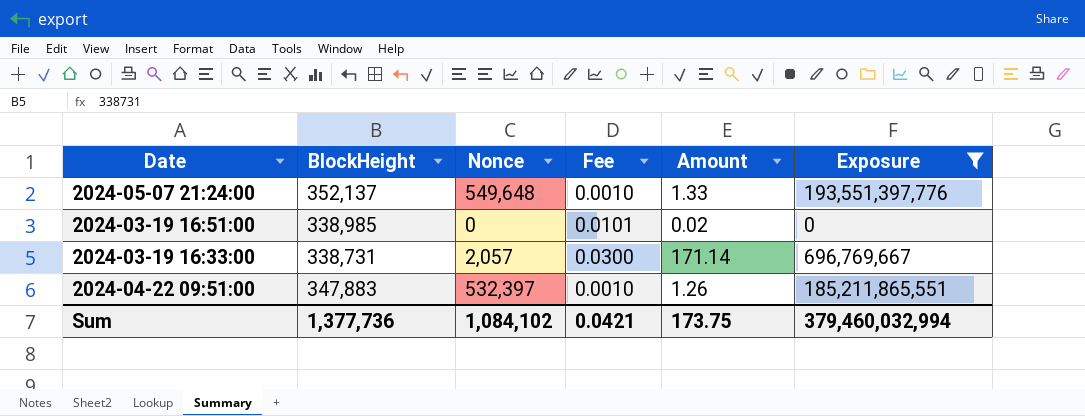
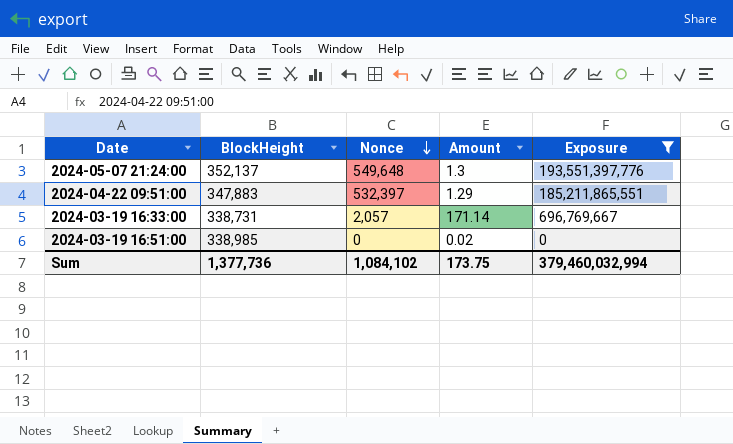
row order: none -> Nonce descending
column Fee | position: 4 -> none
2024-05-07 21:24:00 | Amount: 1.33 -> 1.3
2024-04-22 09:51:00 | Amount: 1.26 -> 1.29

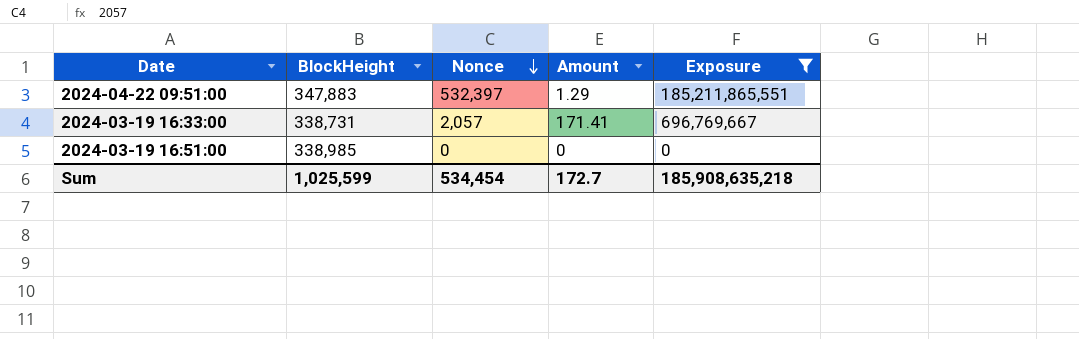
row 2024-05-07 21:24:00: 352,137 | 549,648 | 1.3 | 193,551,397,776 -> none
2024-03-19 16:33:00 | Amount: 171.14 -> 171.41
2024-03-19 16:51:00 | Amount: 0.02 -> 0
Sum | BlockHeight: 1,377,736 -> 1,025,599
Sum | Nonce: 1,084,102 -> 534,454
Sum | Amount: 173.75 -> 172.7
Sum | Exposure: 379,460,032,994 -> 185,908,635,218

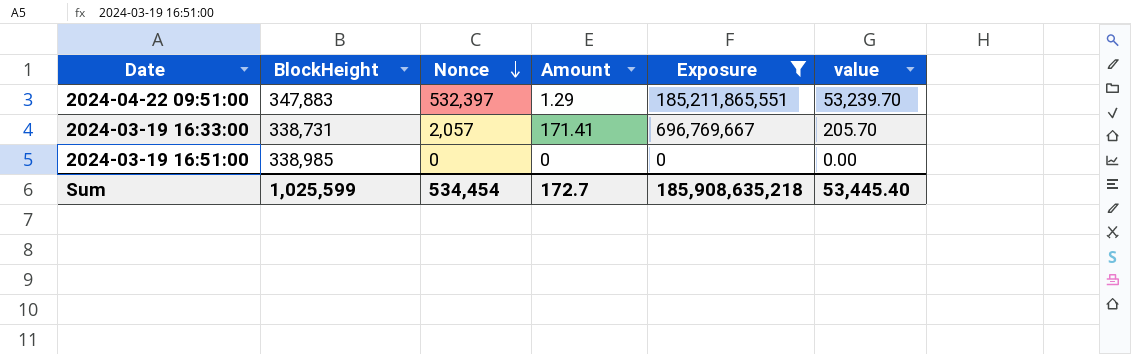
column value | formula: none -> [Nonce] * 0.1

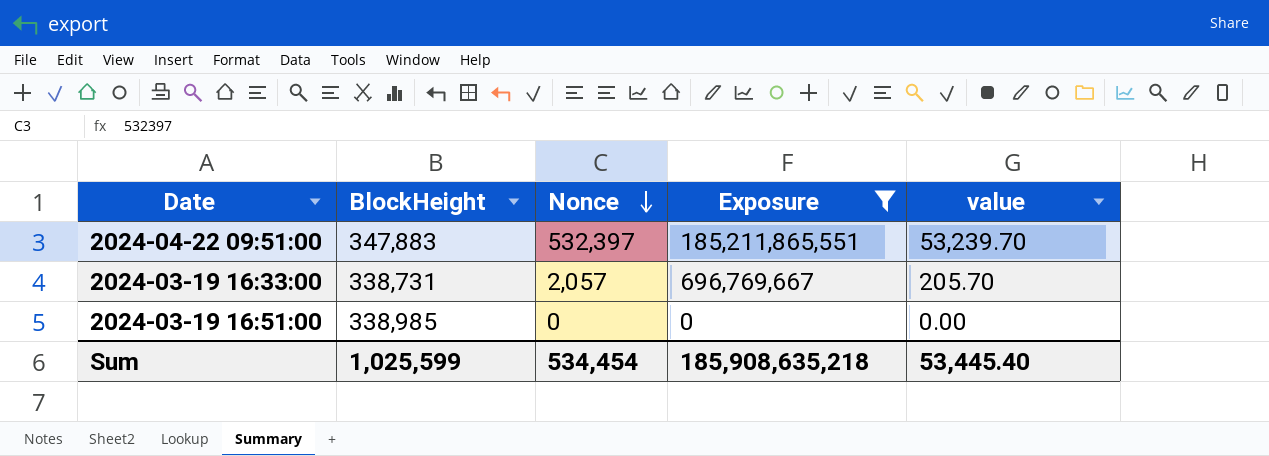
column Amount | position: 4 -> none

